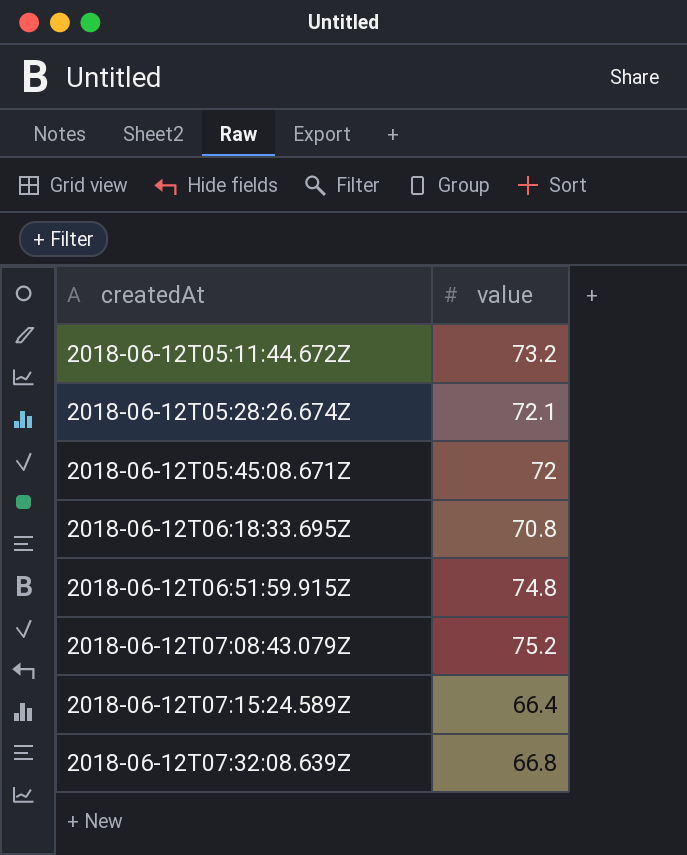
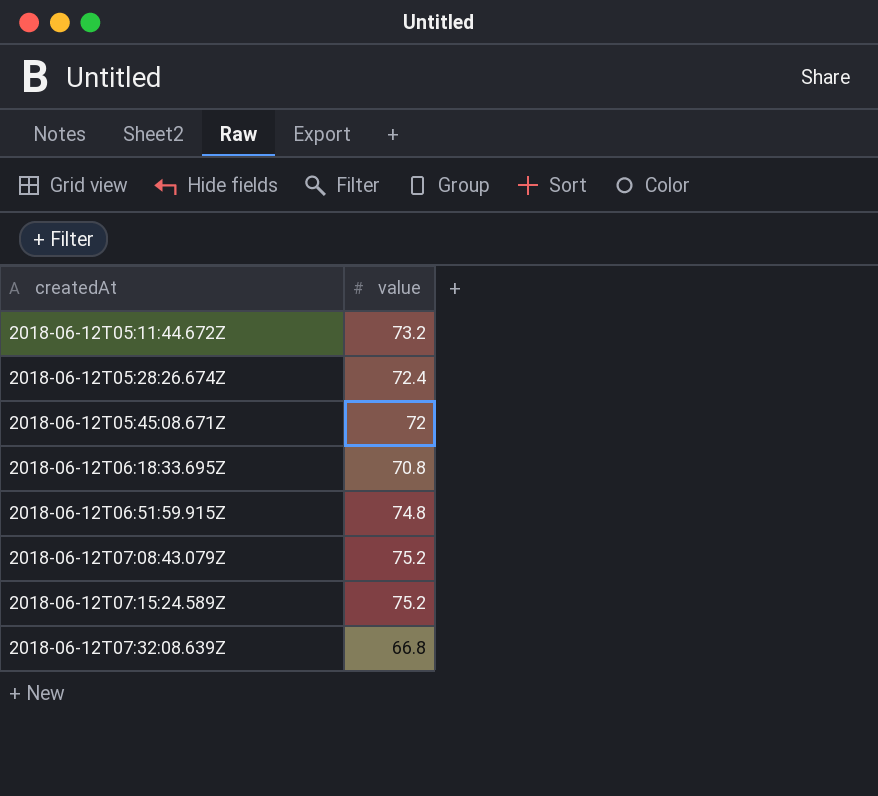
2018-06-12T05:28:26.674Z | value: 72.1 -> 72.4
2018-06-12T07:15:24.589Z | value: 66.4 -> 75.2

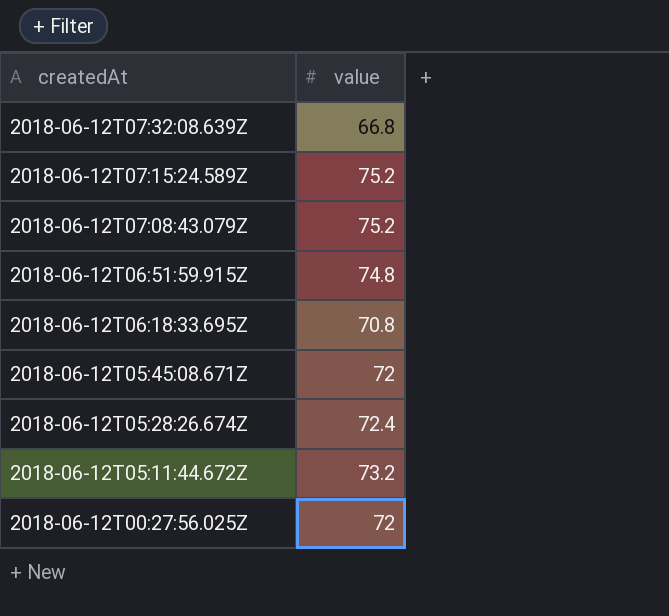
row order: createdAt ascending -> createdAt descending
row 2018-06-12T00:27:56.025Z: none -> 72

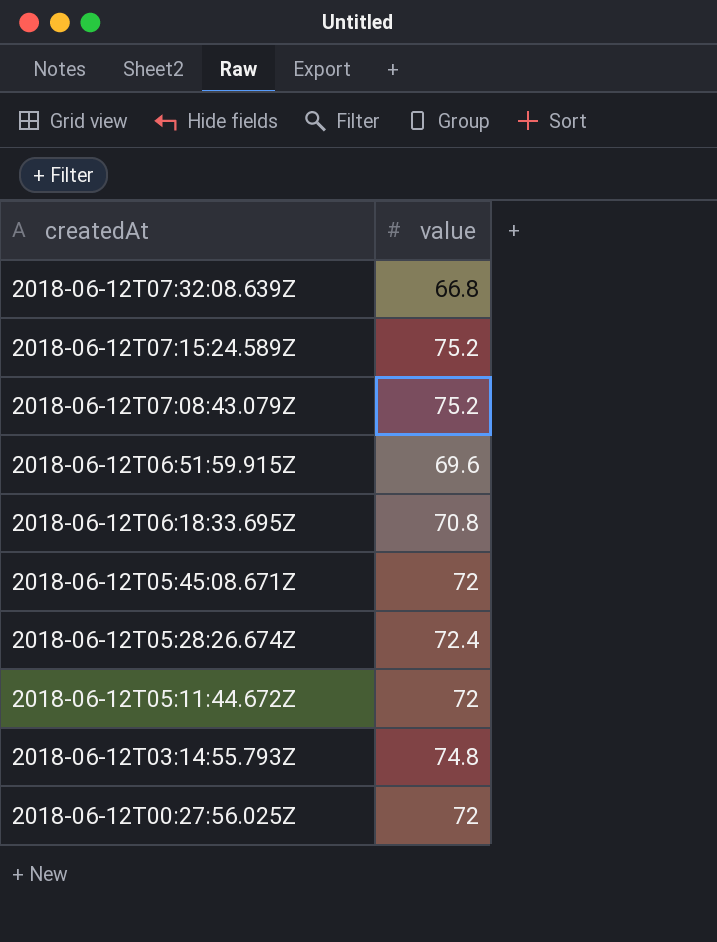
2018-06-12T06:51:59.915Z | value: 74.8 -> 69.6
2018-06-12T05:11:44.672Z | value: 73.2 -> 72
row 2018-06-12T03:14:55.793Z: none -> 74.8

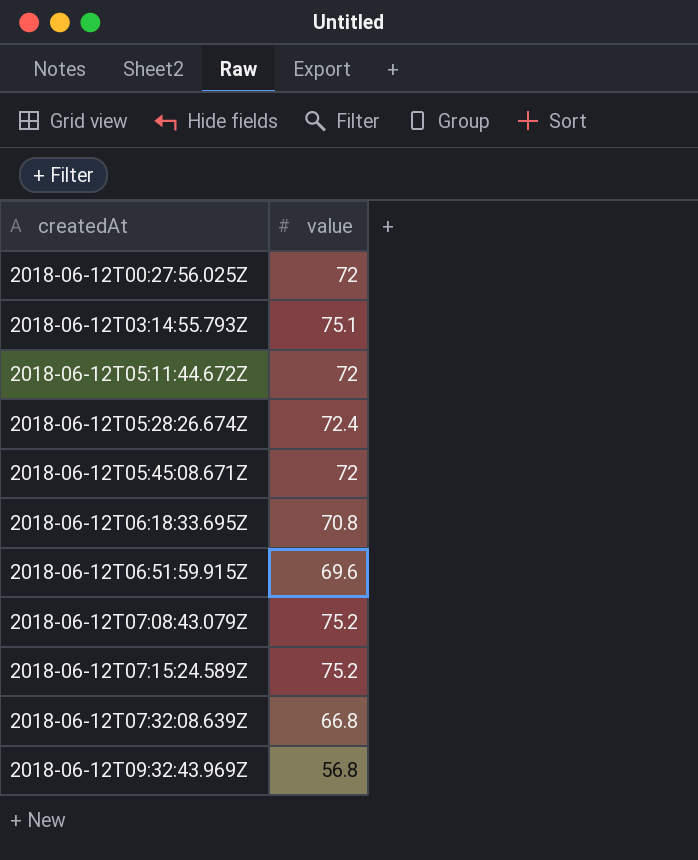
row order: createdAt descending -> createdAt ascending
2018-06-12T03:14:55.793Z | value: 74.8 -> 75.1
row 2018-06-12T09:32:43.969Z: none -> 56.8

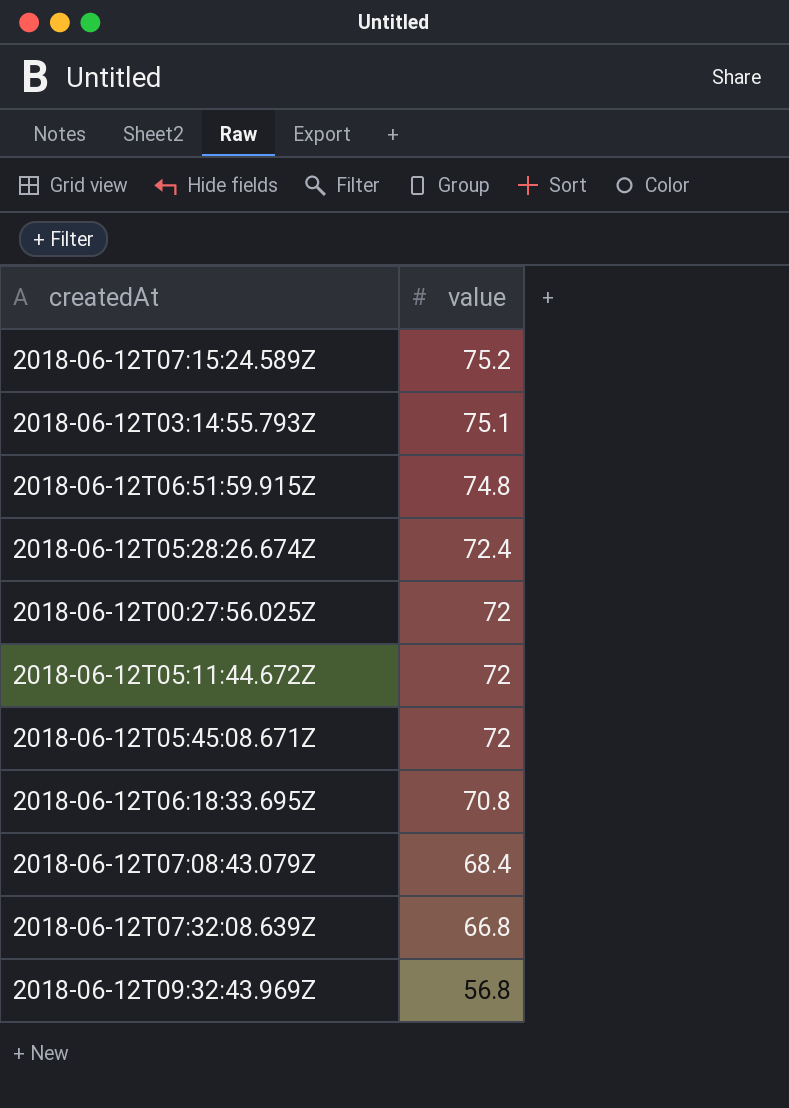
row order: createdAt ascending -> value descending
2018-06-12T06:51:59.915Z | value: 69.6 -> 74.8
2018-06-12T07:08:43.079Z | value: 75.2 -> 68.4

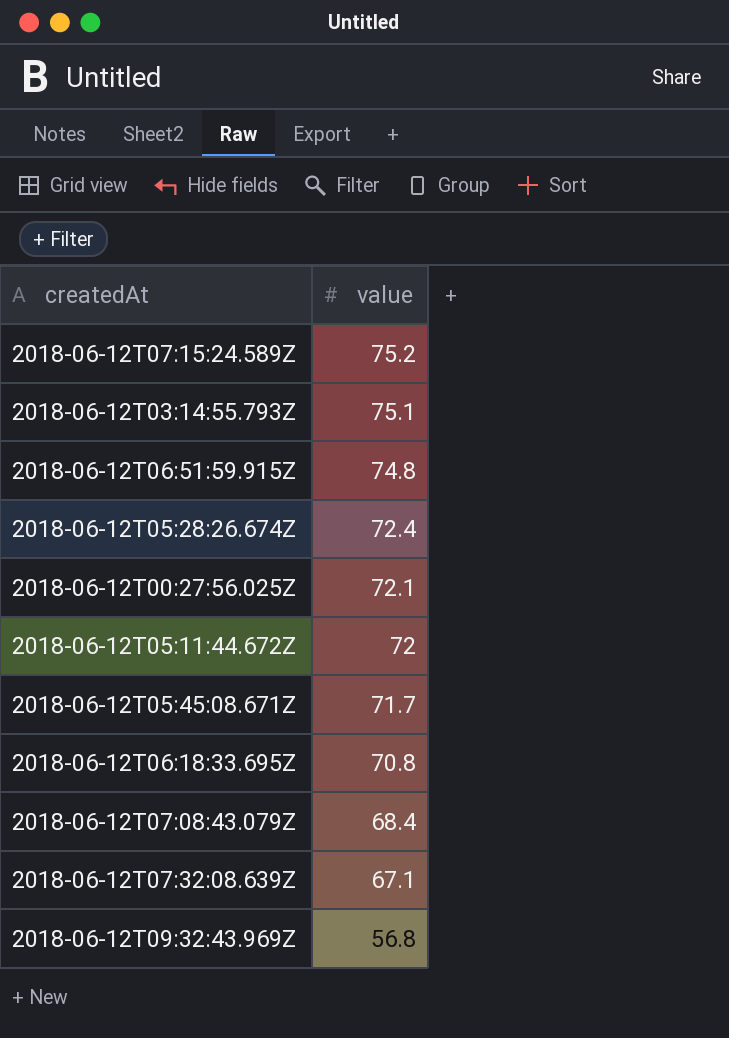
2018-06-12T00:27:56.025Z | value: 72 -> 72.1
2018-06-12T05:45:08.671Z | value: 72 -> 71.7
2018-06-12T07:32:08.639Z | value: 66.8 -> 67.1

